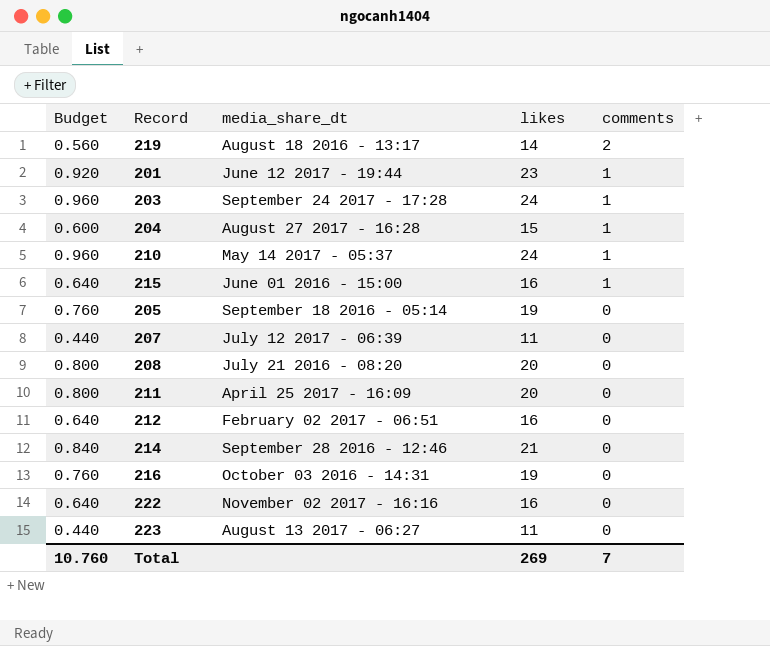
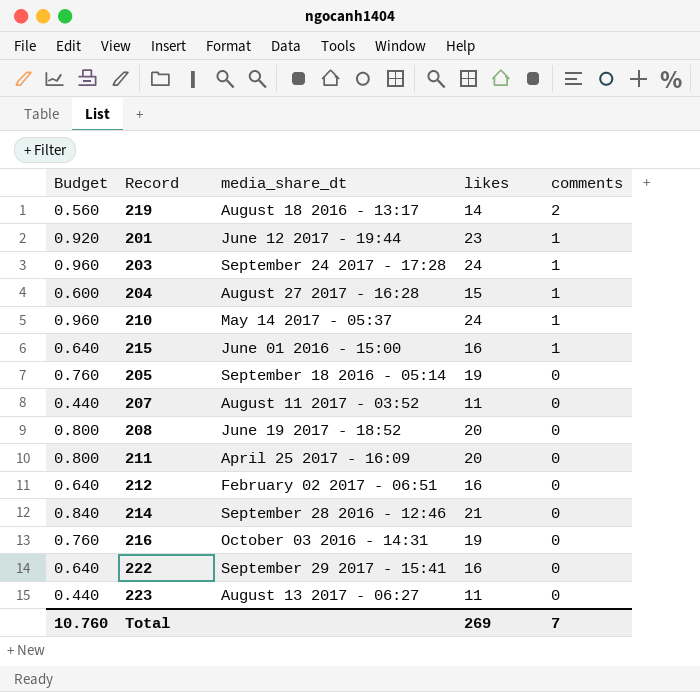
207 | media_share_dt: July 12 2017 - 06:39 -> August 11 2017 - 03:52
208 | media_share_dt: July 21 2016 - 08:20 -> June 19 2017 - 18:52
222 | media_share_dt: November 02 2017 - 16:16 -> September 29 2017 - 15:41

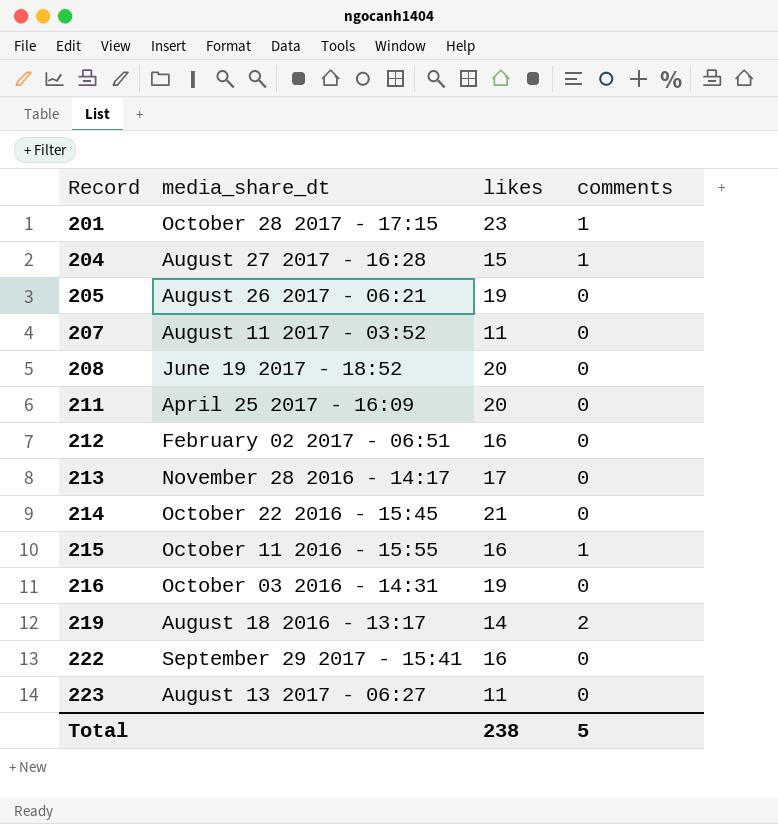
row order: comments descending -> Record ascending
column Budget | formula: [likes] * 0.04 -> none
row 203: 0.960 | September 24 2017 - 17:28 | 24 | 1 -> none
row 210: 0.960 | May 14 2017 - 05:37 | 24 | 1 -> none
201 | media_share_dt: June 12 2017 - 19:44 -> October 28 2017 - 17:15
205 | media_share_dt: September 18 2016 - 05:14 -> August 26 2017 - 06:21
row 213: none -> November 28 2016 - 14:17 | 17 | 0
214 | media_share_dt: September 28 2016 - 12:46 -> October 22 2016 - 15:45
215 | media_share_dt: June 01 2016 - 15:00 -> October 11 2016 - 15:55
Total | likes: 269 -> 238
Total | comments: 7 -> 5

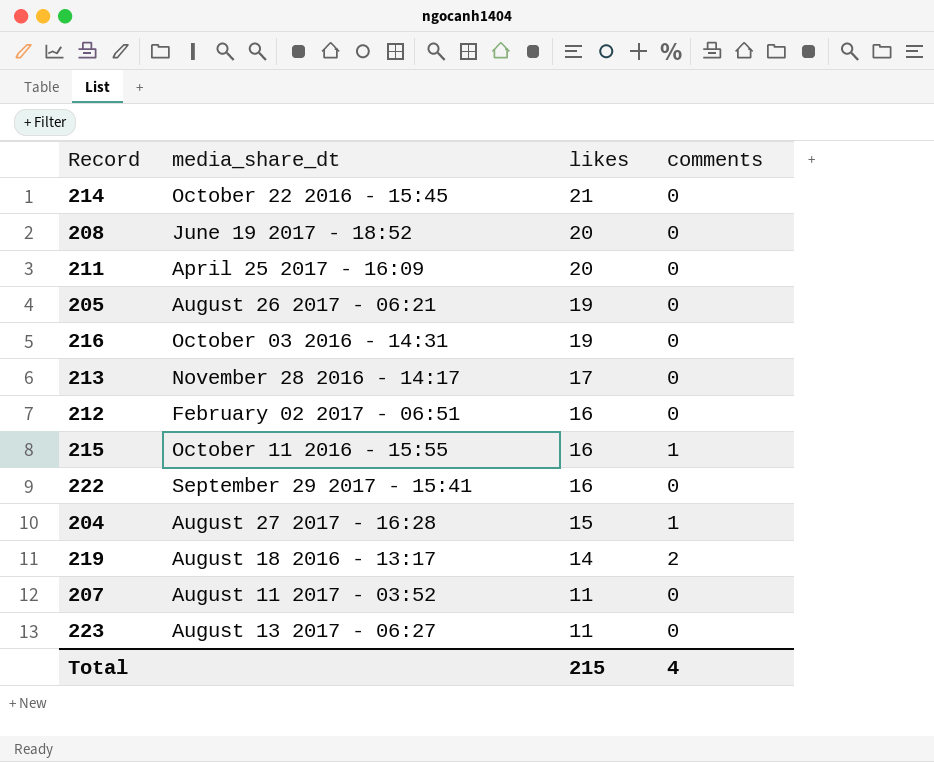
row order: Record ascending -> likes descending
row 201: October 28 2017 - 17:15 | 23 | 1 -> none
Total | likes: 238 -> 215
Total | comments: 5 -> 4

